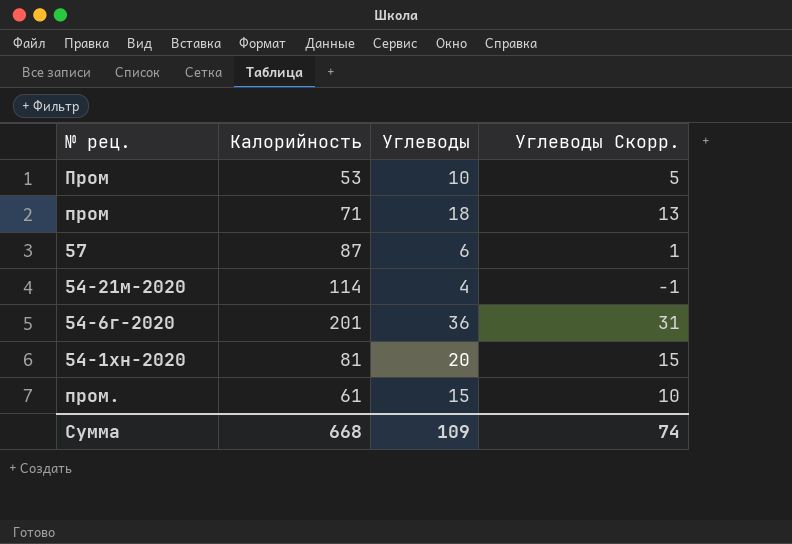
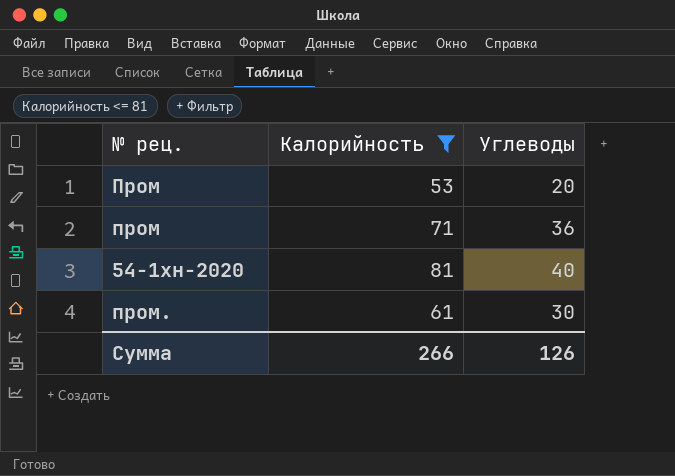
filter: none -> Калорийность <= 81
column Углеводы Скорр. | formula: [Углеводы] - 5 -> none
Пром | Углеводы: 10 -> 20
пром | Углеводы: 18 -> 36
54-1хн-2020 | Углеводы: 20 -> 40
пром. | Углеводы: 15 -> 30
Сумма | Калорийность: 668 -> 266
Сумма | Углеводы: 109 -> 126

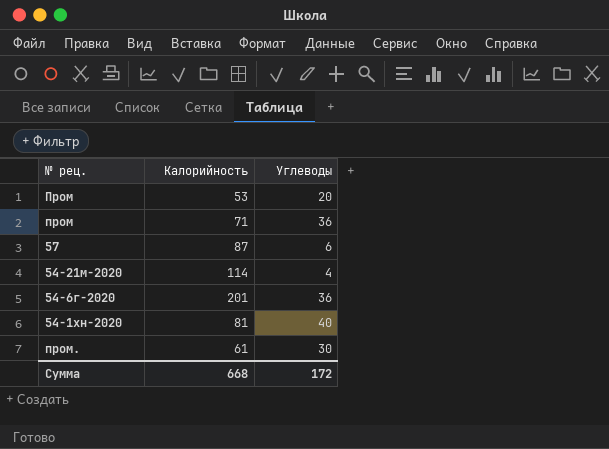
filter: Калорийность <= 81 -> none
Сумма | Калорийность: 266 -> 668
Сумма | Углеводы: 126 -> 172

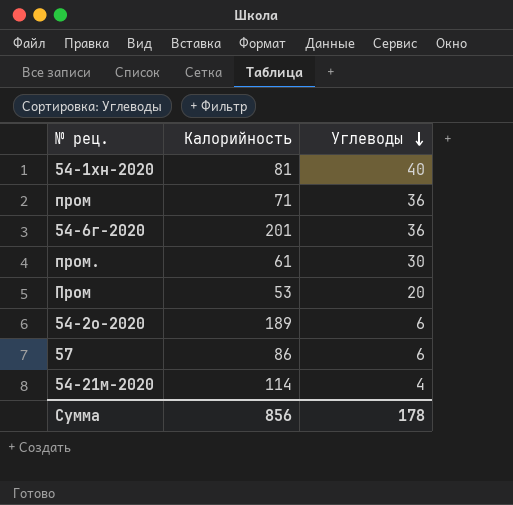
row order: none -> Углеводы descending
row 54-2о-2020: none -> 189 | 6
57 | Калорийность: 87 -> 86
Сумма | Калорийность: 668 -> 856
Сумма | Углеводы: 172 -> 178

